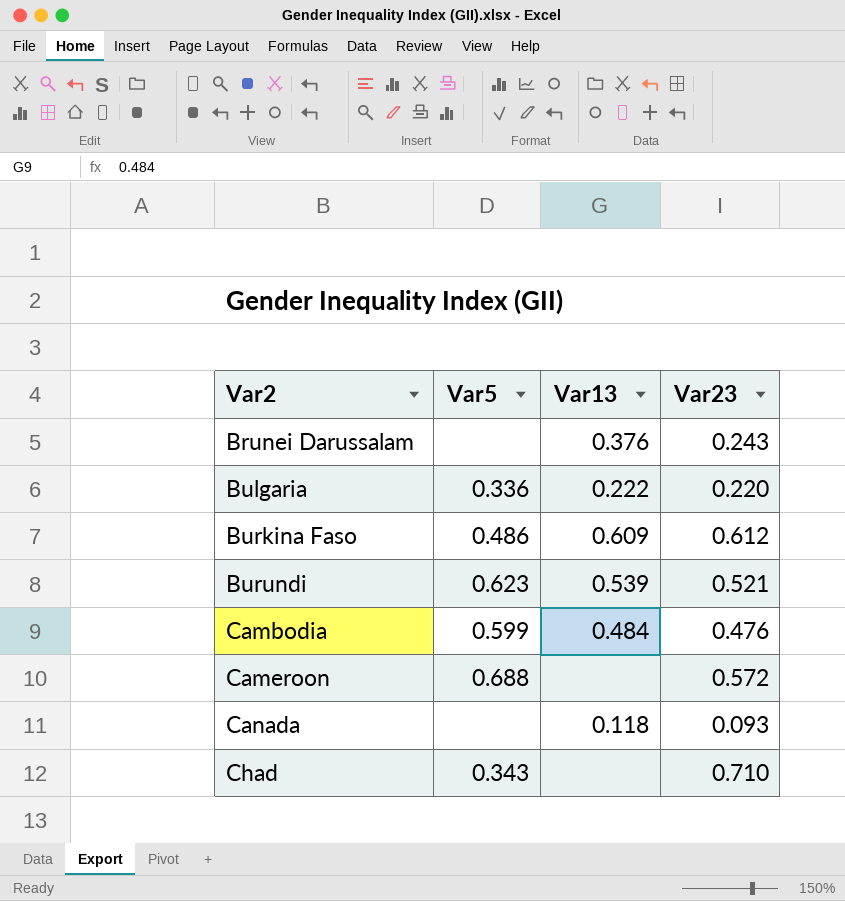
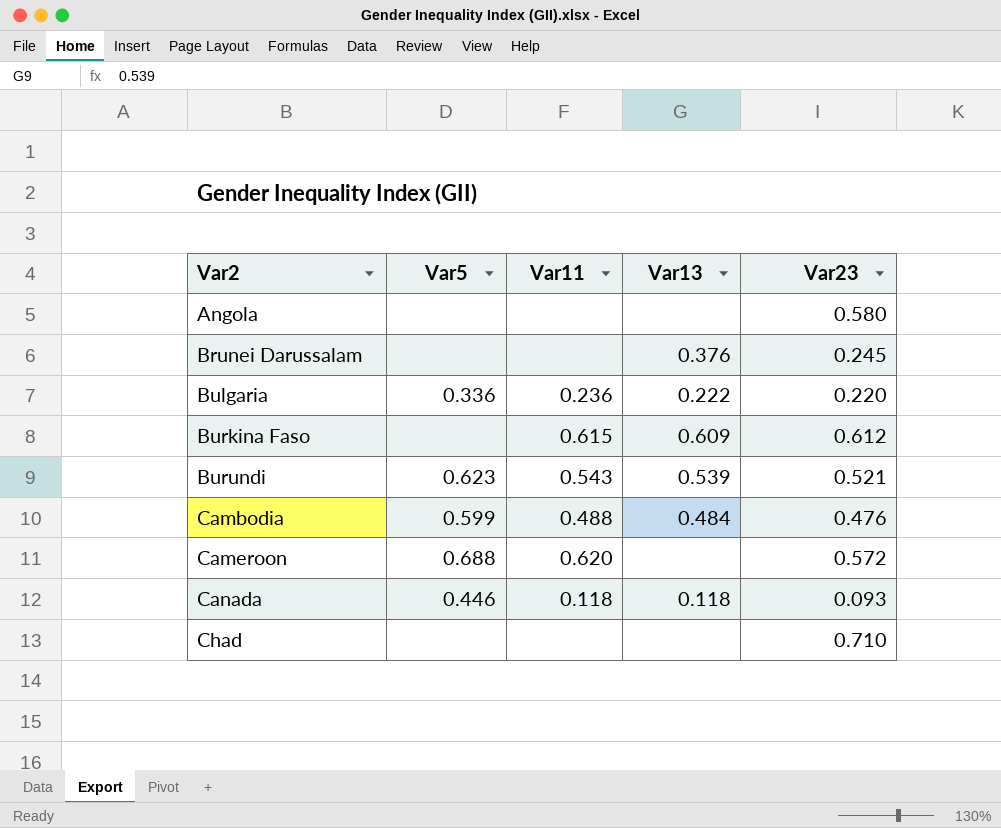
column Var11 | position: none -> 3
row Angola: none -> none | none | none | 0.580
Brunei Darussalam | Var23: 0.243 -> 0.245
Burkina Faso | Var5: 0.486 -> none
Canada | Var5: none -> 0.446
Chad | Var5: 0.343 -> none

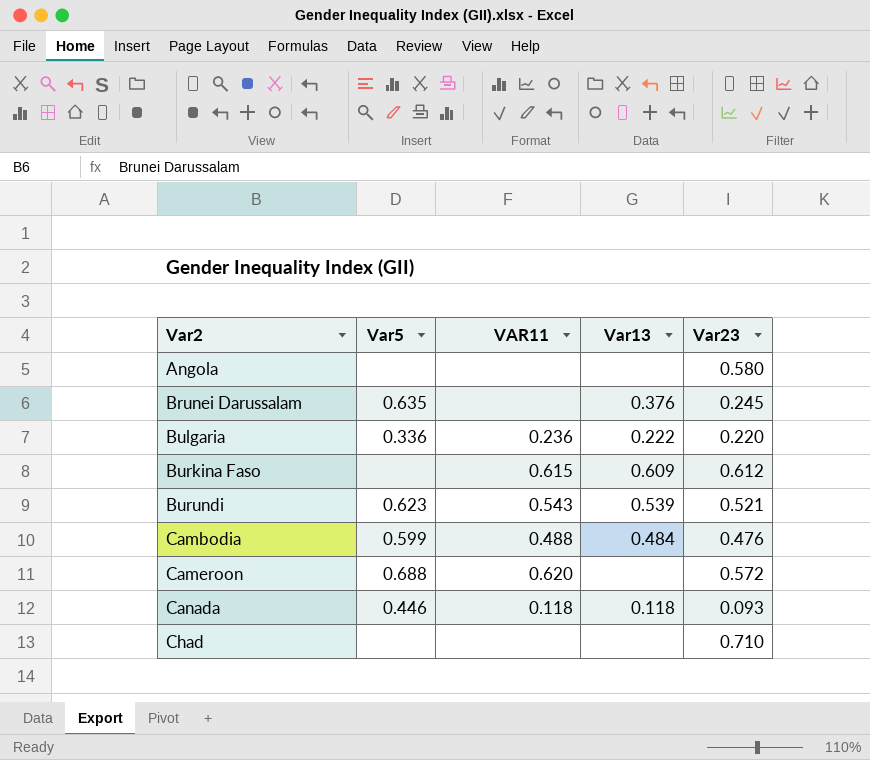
column name: Var11 -> VAR11
Brunei Darussalam | Var5: none -> 0.635

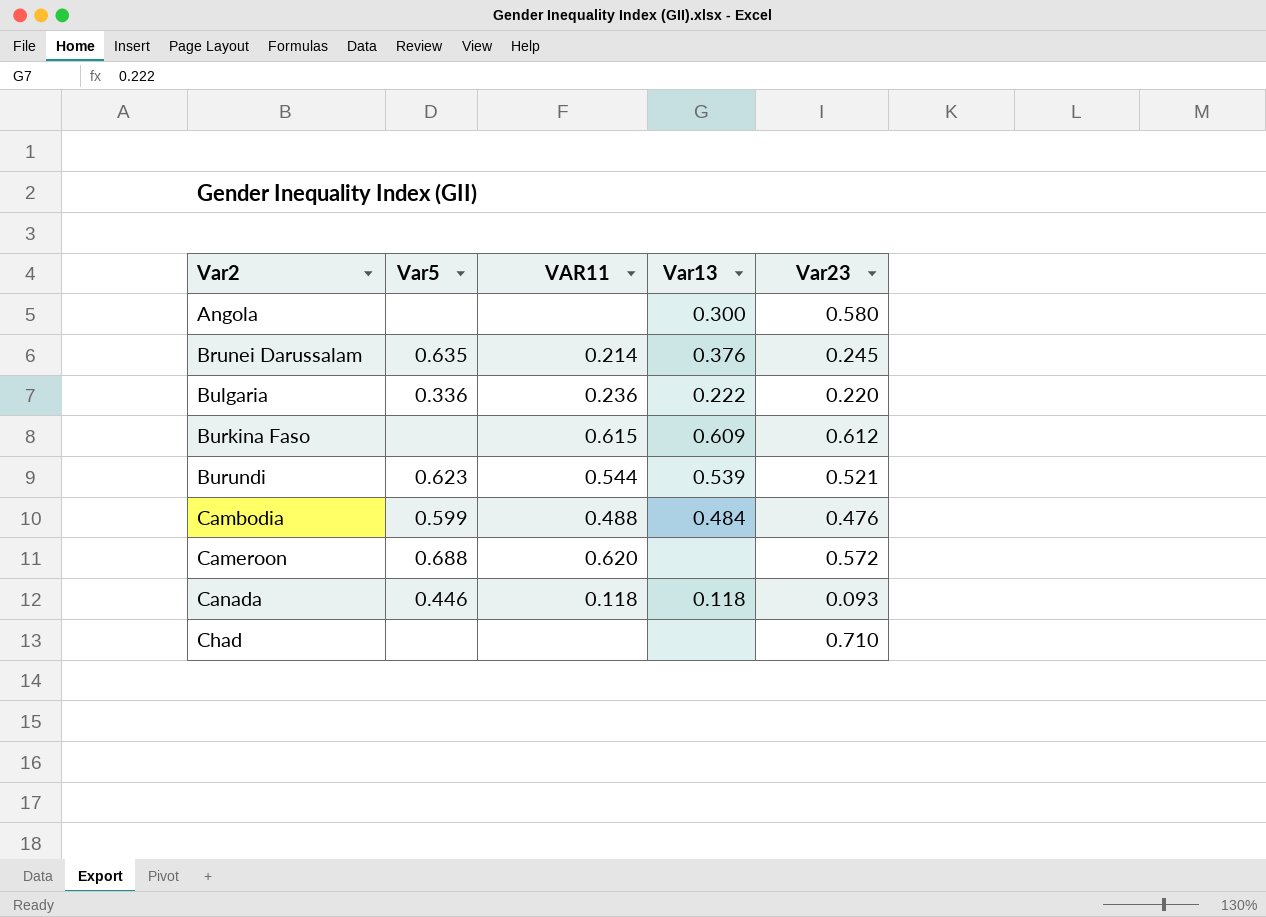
Angola | Var13: none -> 0.300
Brunei Darussalam | VAR11: none -> 0.214
Burundi | VAR11: 0.543 -> 0.544

